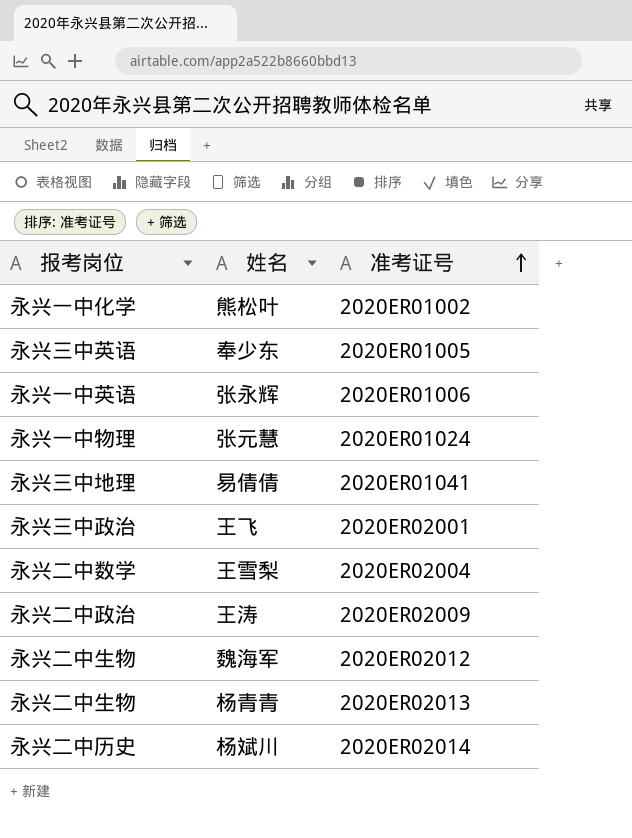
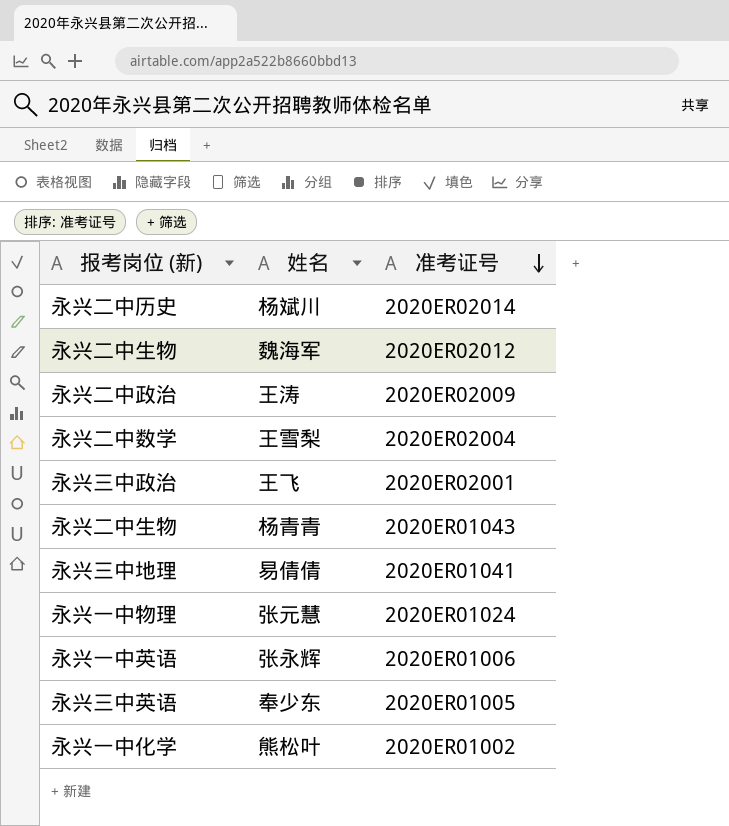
row order: 准考证号 ascending -> 准考证号 descending
column name: 报考岗位 -> 报考岗位 (新)
杨青青 | 准考证号: 2020ER02013 -> 2020ER01043

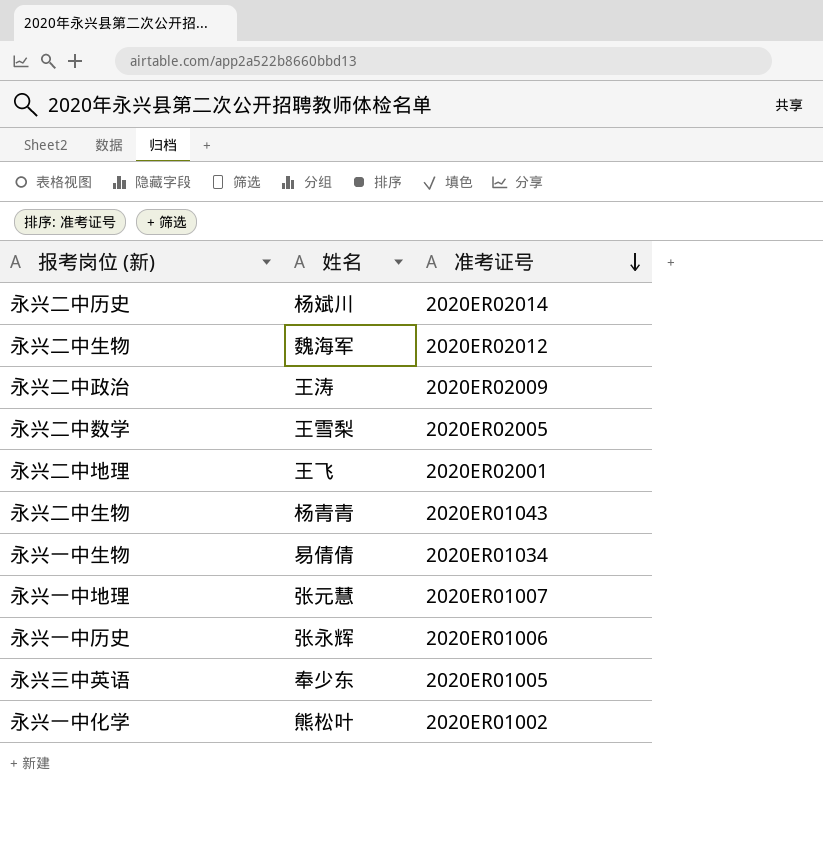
王雪梨 | 准考证号: 2020ER02004 -> 2020ER02005
王飞 | 报考岗位 (新): 永兴三中政治 -> 永兴二中地理
易倩倩 | 报考岗位 (新): 永兴三中地理 -> 永兴一中生物
易倩倩 | 准考证号: 2020ER01041 -> 2020ER01034
张元慧 | 报考岗位 (新): 永兴一中物理 -> 永兴一中地理
张元慧 | 准考证号: 2020ER01024 -> 2020ER01007
张永辉 | 报考岗位 (新): 永兴一中英语 -> 永兴一中历史

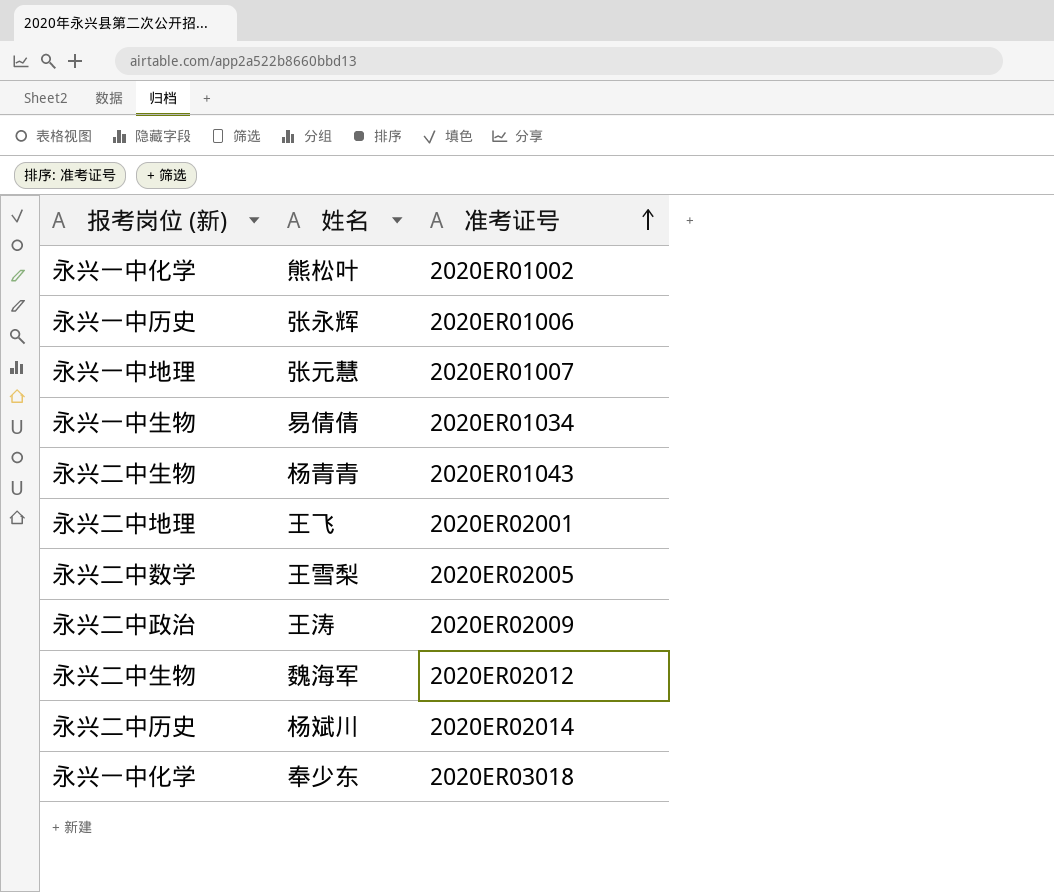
row order: 准考证号 descending -> 准考证号 ascending
奉少东 | 报考岗位 (新): 永兴三中英语 -> 永兴一中化学
奉少东 | 准考证号: 2020ER01005 -> 2020ER03018

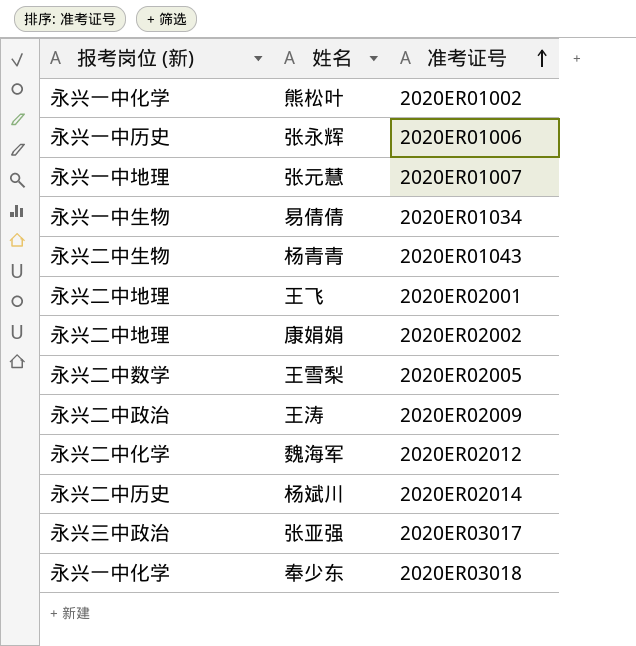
row 康娟娟: none -> 永兴二中地理 | 2020ER02002
魏海军 | 报考岗位 (新): 永兴二中生物 -> 永兴二中化学
row 张亚强: none -> 永兴三中政治 | 2020ER03017

